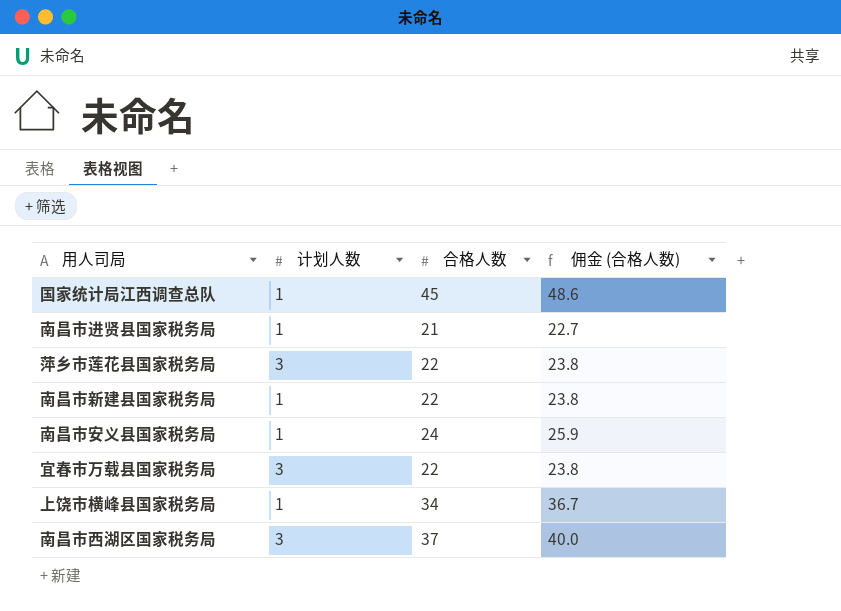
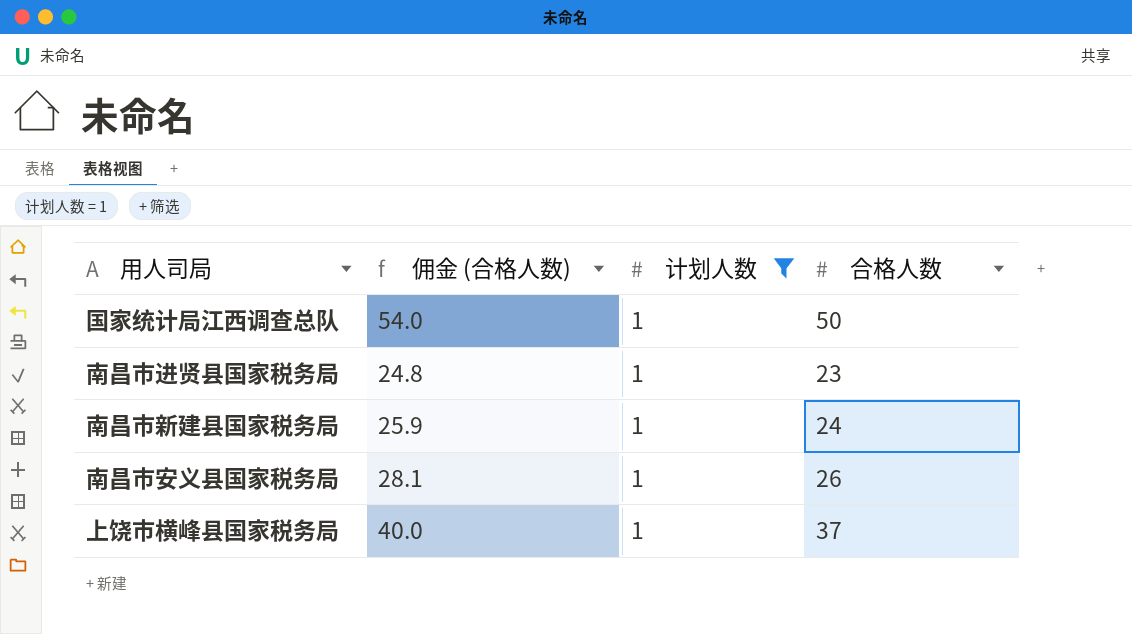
filter: none -> 计划人数 = 1
column 佣金 (合格人数) | position: 4 -> 2
国家统计局江西调查总队 | 佣金 (合格人数): 48.6 -> 54.0
国家统计局江西调查总队 | 合格人数: 45 -> 50
南昌市进贤县国家税务局 | 佣金 (合格人数): 22.7 -> 24.8
南昌市进贤县国家税务局 | 合格人数: 21 -> 23
南昌市新建县国家税务局 | 佣金 (合格人数): 23.8 -> 25.9
南昌市新建县国家税务局 | 合格人数: 22 -> 24
南昌市安义县国家税务局 | 佣金 (合格人数): 25.9 -> 28.1
南昌市安义县国家税务局 | 合格人数: 24 -> 26
上饶市横峰县国家税务局 | 佣金 (合格人数): 36.7 -> 40.0
上饶市横峰县国家税务局 | 合格人数: 34 -> 37

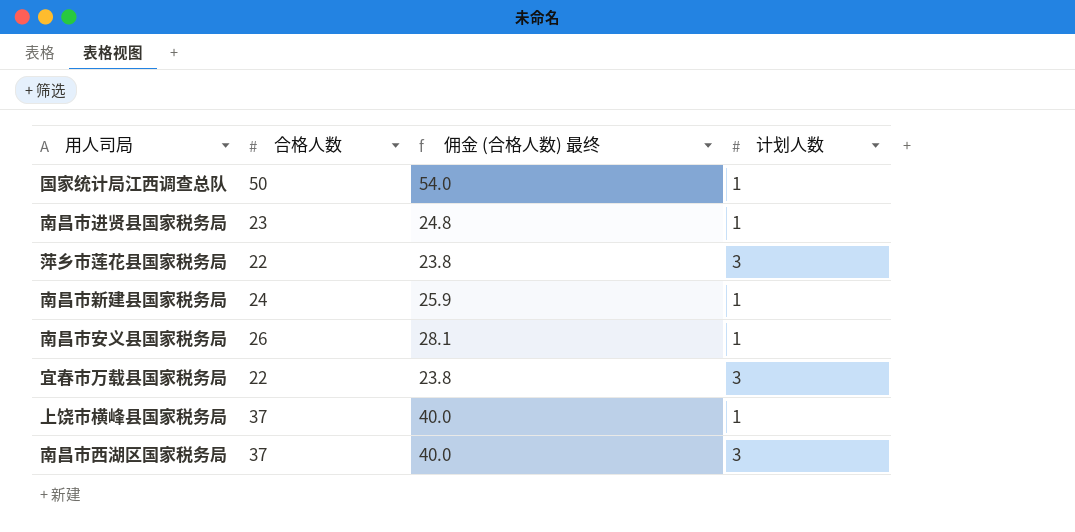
filter: 计划人数 = 1 -> none
column 合格人数 | position: 4 -> 2
column name: 佣金 (合格人数) -> 佣金 (合格人数) 最终

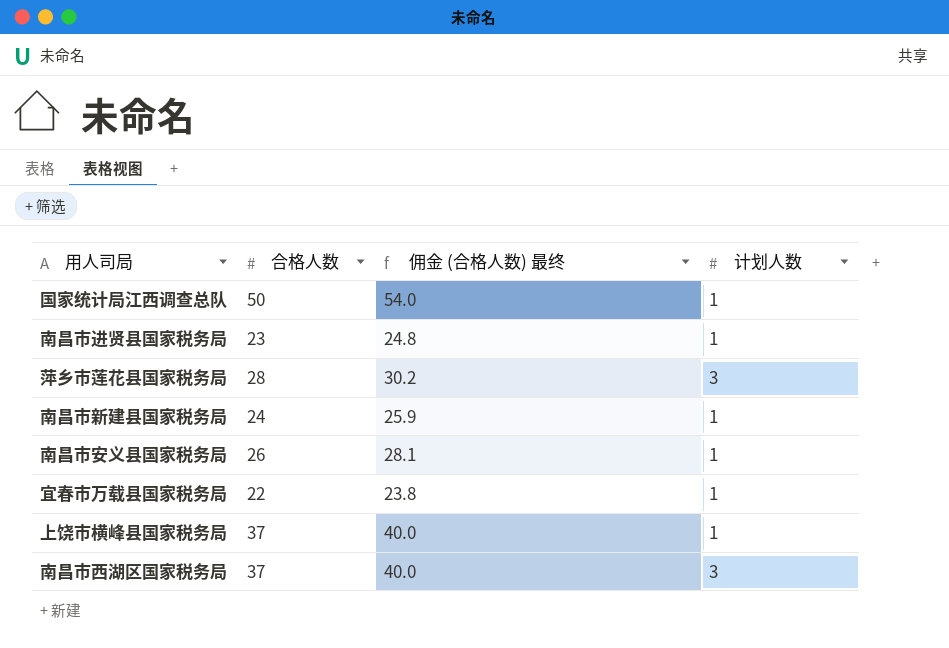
萍乡市莲花县国家税务局 | 合格人数: 22 -> 28
萍乡市莲花县国家税务局 | 佣金 (合格人数) 最终: 23.8 -> 30.2
宜春市万载县国家税务局 | 计划人数: 3 -> 1

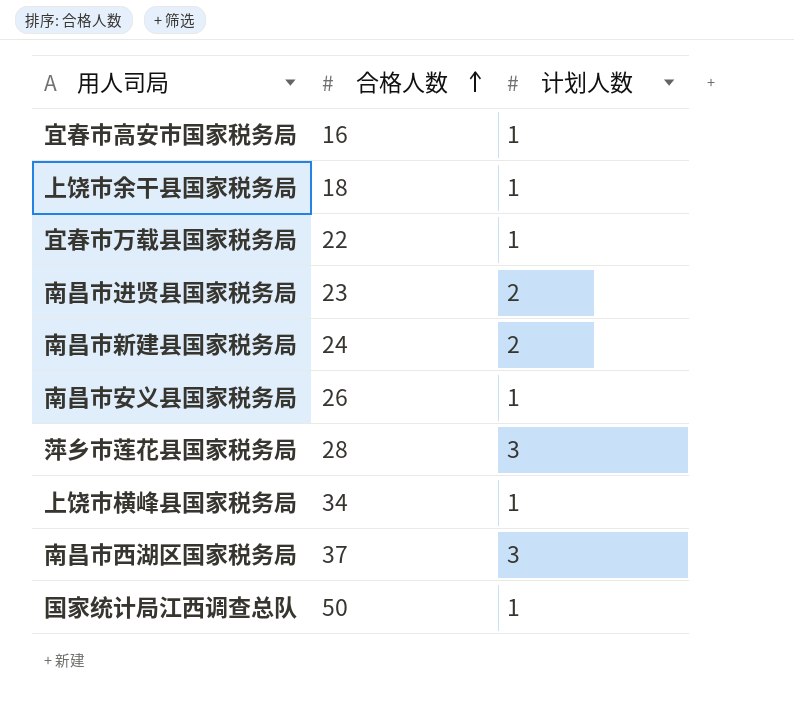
row order: none -> 合格人数 ascending
column 佣金 (合格人数) 最终 | formula: [合格人数] * 1.08 -> none
row 宜春市高安市国家税务局: none -> 16 | 1
row 上饶市余干县国家税务局: none -> 18 | 1
南昌市进贤县国家税务局 | 计划人数: 1 -> 2
南昌市新建县国家税务局 | 计划人数: 1 -> 2
上饶市横峰县国家税务局 | 合格人数: 37 -> 34

